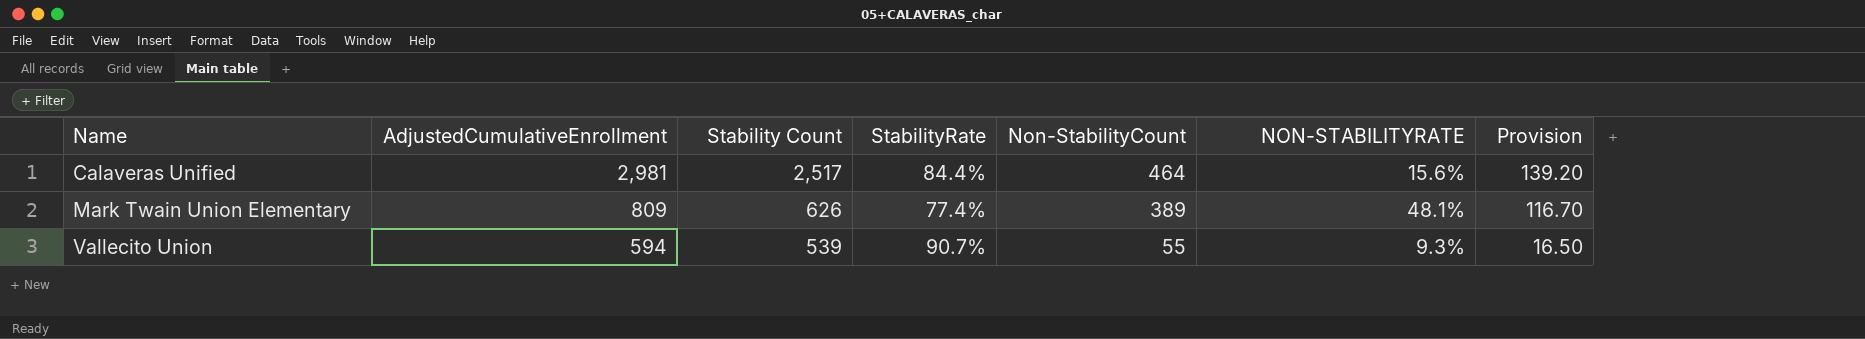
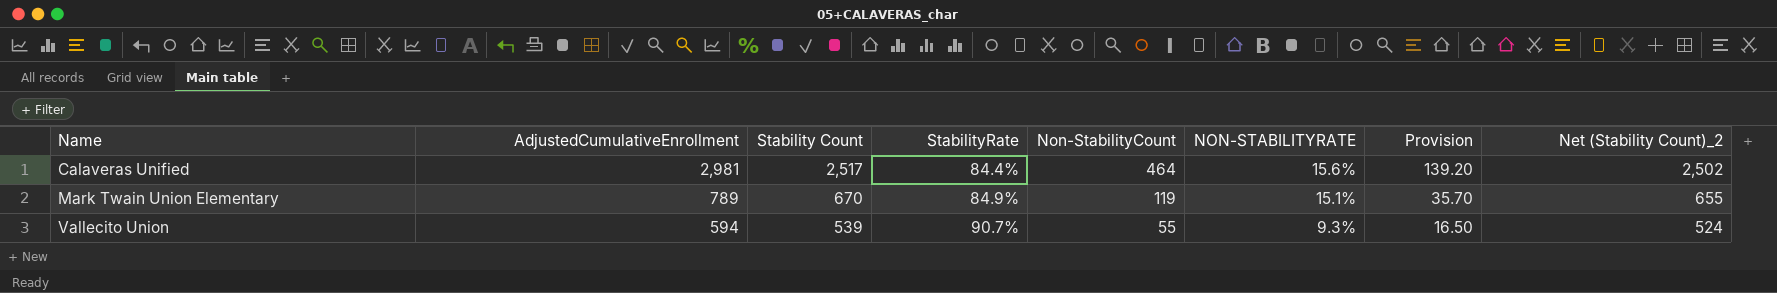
column Net (Stability Count)_2 | formula: none -> [Stability Count] - 15
Mark Twain Union Elementary | AdjustedCumulativeEnrollment: 809 -> 789
Mark Twain Union Elementary | Stability Count: 626 -> 670
Mark Twain Union Elementary | StabilityRate: 77.4% -> 84.9%
Mark Twain Union Elementary | Non-StabilityCount: 389 -> 119
Mark Twain Union Elementary | NON-STABILITYRATE: 48.1% -> 15.1%
Mark Twain Union Elementary | Provision: 116.70 -> 35.70

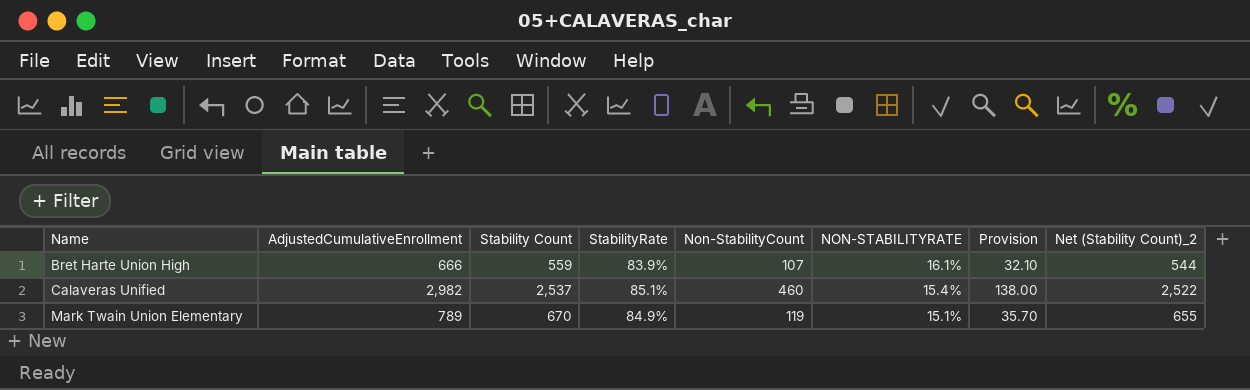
row Vallecito Union: 594 | 539 | 90.7% | 55 | 9.3% | 16.50 | 524 -> none
row Bret Harte Union High: none -> 666 | 559 | 83.9% | 107 | 16.1% | 32.10 | 544
Calaveras Unified | AdjustedCumulativeEnrollment: 2,981 -> 2,982
Calaveras Unified | Stability Count: 2,517 -> 2,537
Calaveras Unified | StabilityRate: 84.4% -> 85.1%
Calaveras Unified | Non-StabilityCount: 464 -> 460
Calaveras Unified | NON-STABILITYRATE: 15.6% -> 15.4%
Calaveras Unified | Provision: 139.20 -> 138.00
Calaveras Unified | Net (Stability Count)_2: 2,502 -> 2,522

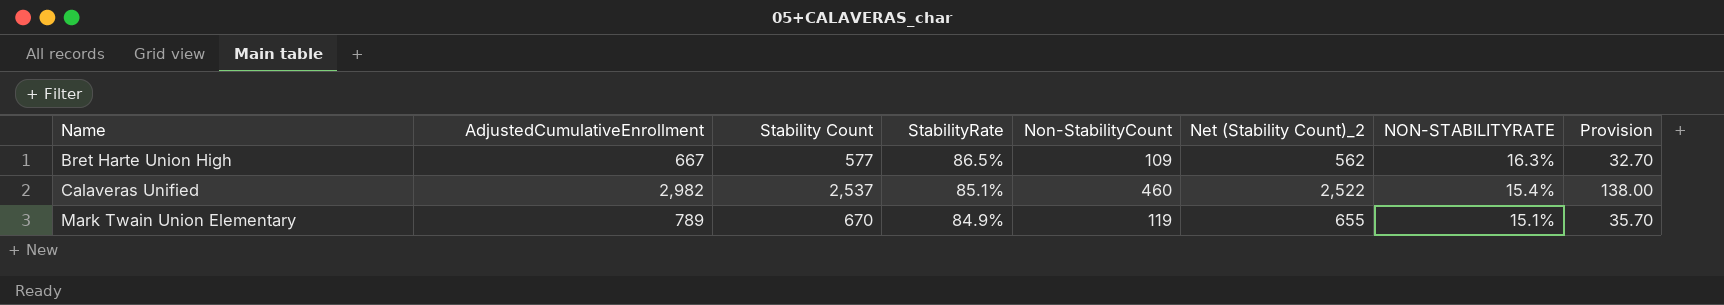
column Net (Stability Count)_2 | position: 8 -> 6
Bret Harte Union High | AdjustedCumulativeEnrollment: 666 -> 667
Bret Harte Union High | Stability Count: 559 -> 577
Bret Harte Union High | StabilityRate: 83.9% -> 86.5%
Bret Harte Union High | Non-StabilityCount: 107 -> 109
Bret Harte Union High | Net (Stability Count)_2: 544 -> 562
Bret Harte Union High | NON-STABILITYRATE: 16.1% -> 16.3%
Bret Harte Union High | Provision: 32.10 -> 32.70

